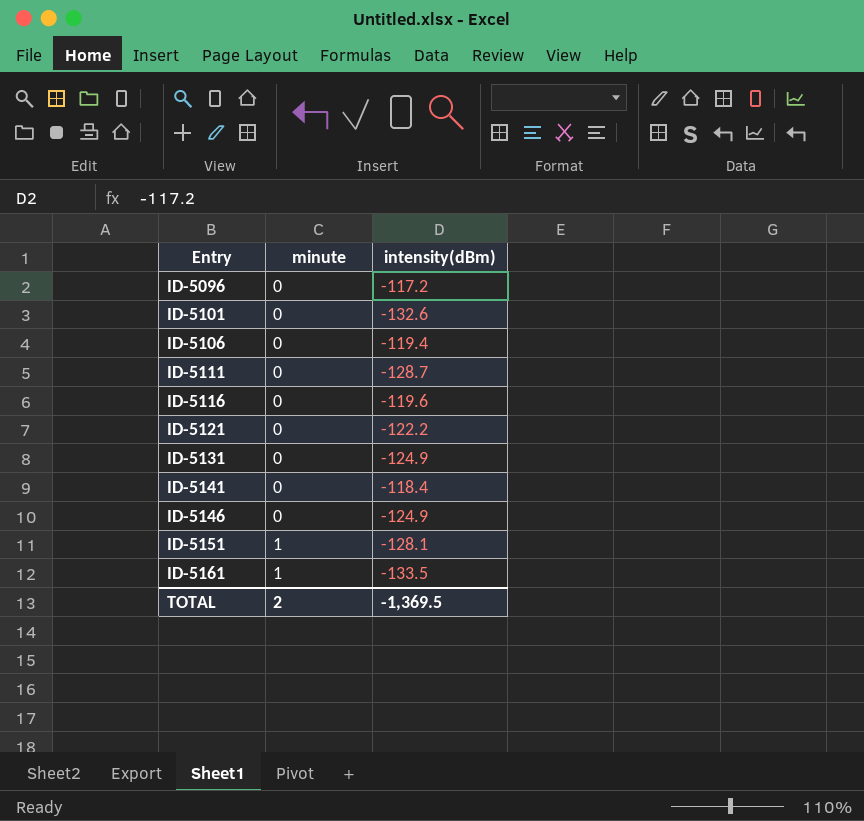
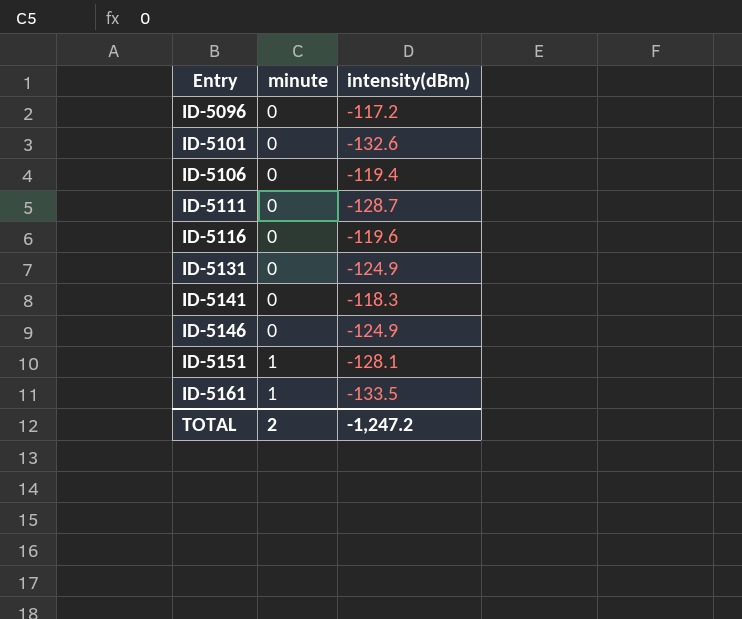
row ID-5121: 0 | -122.2 -> none
ID-5141 | intensity(dBm): -118.4 -> -118.3
TOTAL | intensity(dBm): -1,369.5 -> -1,247.2

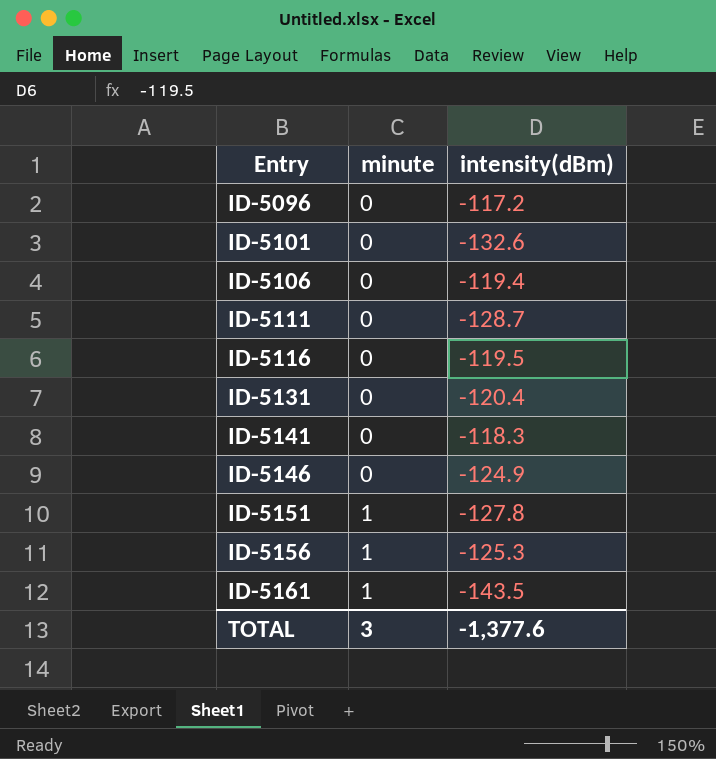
ID-5116 | intensity(dBm): -119.6 -> -119.5
ID-5131 | intensity(dBm): -124.9 -> -120.4
ID-5151 | intensity(dBm): -128.1 -> -127.8
row ID-5156: none -> 1 | -125.3
ID-5161 | intensity(dBm): -133.5 -> -143.5
TOTAL | minute: 2 -> 3
TOTAL | intensity(dBm): -1,247.2 -> -1,377.6

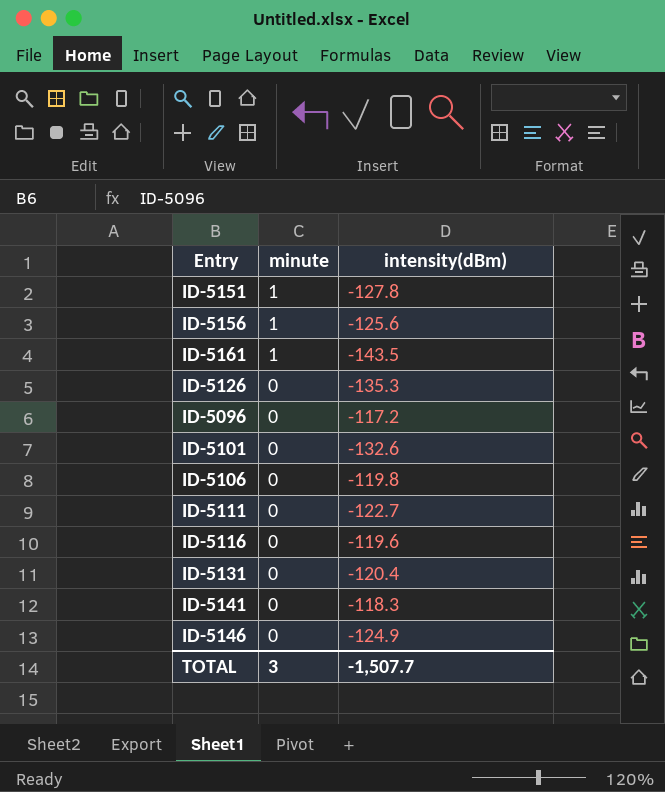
row order: Entry ascending -> minute descending
ID-5156 | intensity(dBm): -125.3 -> -125.6
row ID-5126: none -> 0 | -135.3
ID-5106 | intensity(dBm): -119.4 -> -119.8
ID-5111 | intensity(dBm): -128.7 -> -122.7
ID-5116 | intensity(dBm): -119.5 -> -119.6
TOTAL | intensity(dBm): -1,377.6 -> -1,507.7

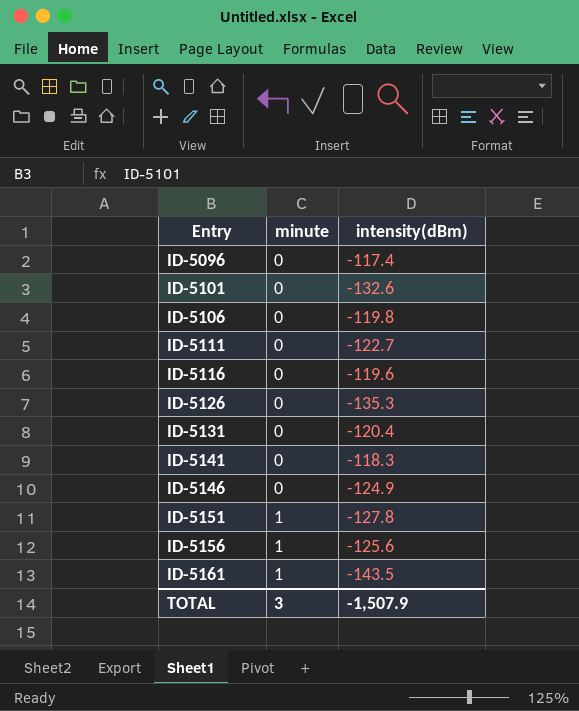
row order: minute descending -> Entry ascending
ID-5096 | intensity(dBm): -117.2 -> -117.4
TOTAL | intensity(dBm): -1,507.7 -> -1,507.9

